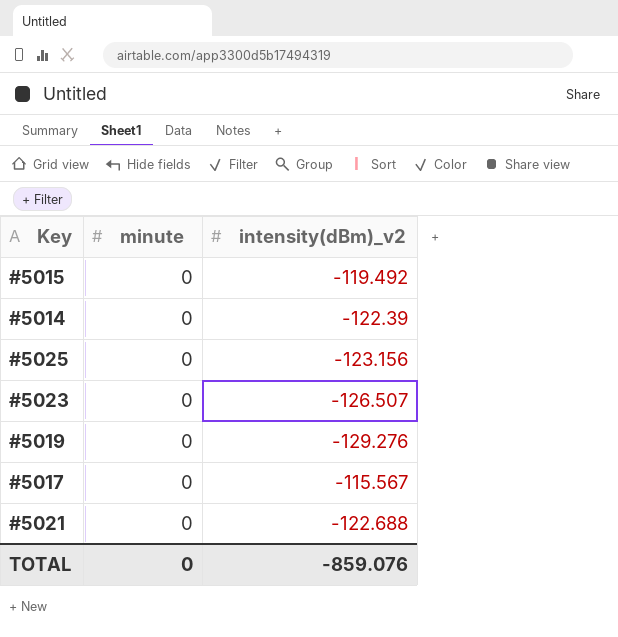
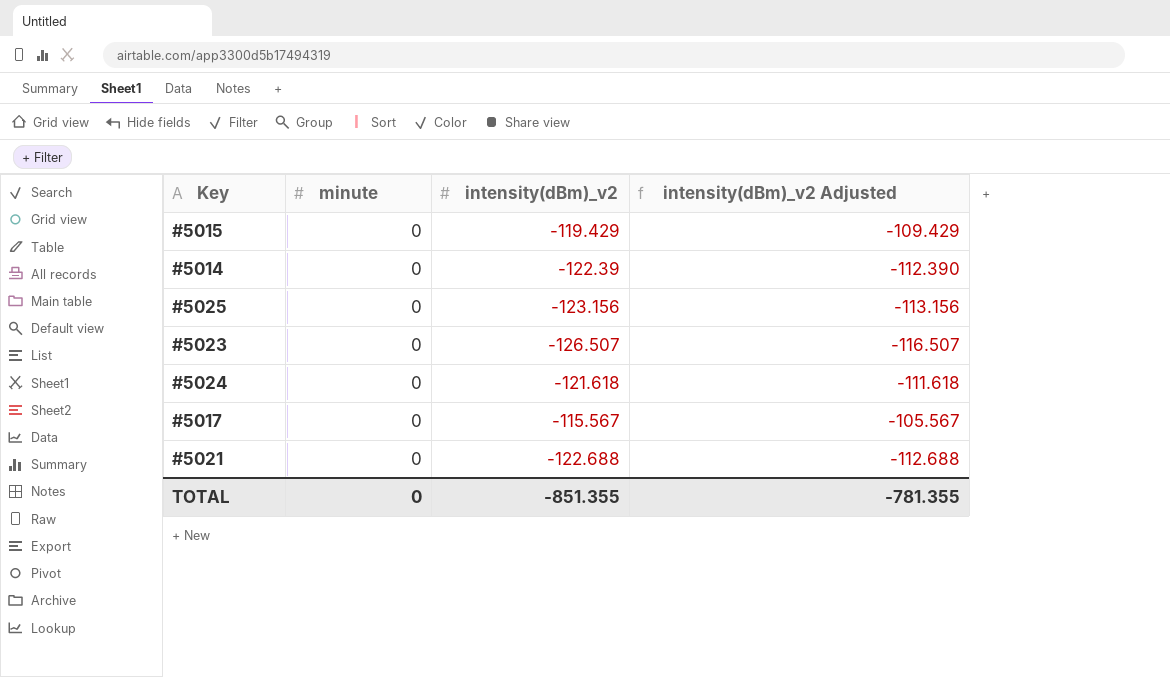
column intensity(dBm)_v2 Adjusted | formula: none -> [intensity(dBm)_v2] + 10
row #5019: 0 | -129.276 -> none
#5015 | intensity(dBm)_v2: -119.492 -> -119.429
row #5024: none -> 0 | -121.618 | -111.618
TOTAL | intensity(dBm)_v2: -859.076 -> -851.355

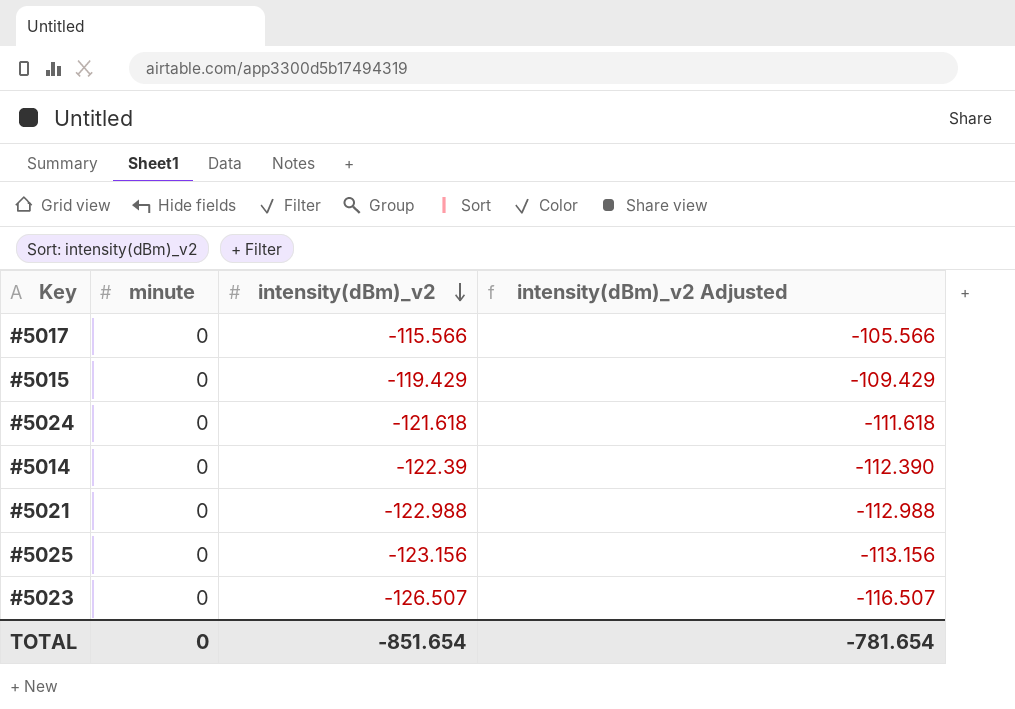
row order: none -> intensity(dBm)_v2 descending
#5017 | intensity(dBm)_v2: -115.567 -> -115.566
#5017 | intensity(dBm)_v2 Adjusted: -105.567 -> -105.566
#5021 | intensity(dBm)_v2: -122.688 -> -122.988
#5021 | intensity(dBm)_v2 Adjusted: -112.688 -> -112.988
TOTAL | intensity(dBm)_v2: -851.355 -> -851.654
TOTAL | intensity(dBm)_v2 Adjusted: -781.355 -> -781.654

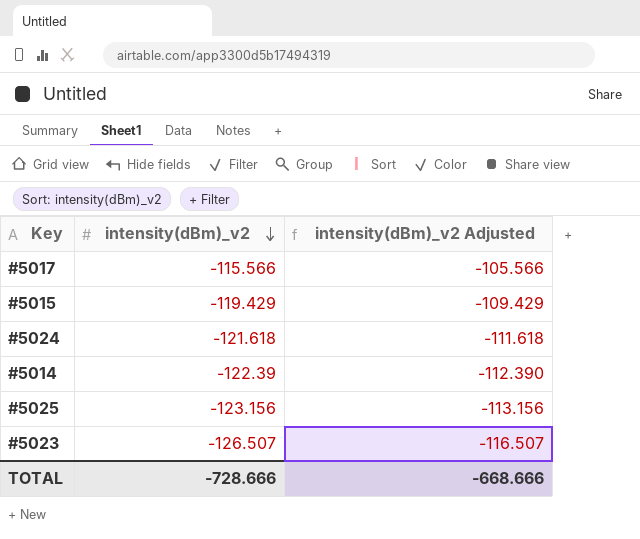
column minute | position: 2 -> none
row #5021: 0 | -122.988 | -112.988 -> none
TOTAL | intensity(dBm)_v2: -851.654 -> -728.666
TOTAL | intensity(dBm)_v2 Adjusted: -781.654 -> -668.666

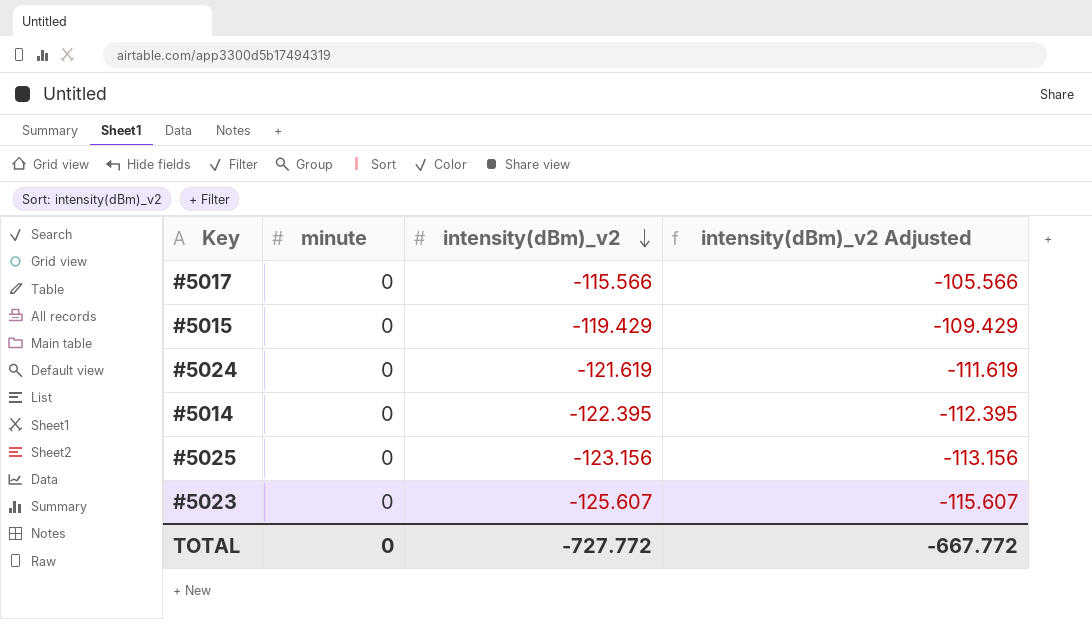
column minute | position: none -> 2
#5024 | intensity(dBm)_v2: -121.618 -> -121.619
#5024 | intensity(dBm)_v2 Adjusted: -111.618 -> -111.619
#5014 | intensity(dBm)_v2: -122.39 -> -122.395
#5014 | intensity(dBm)_v2 Adjusted: -112.390 -> -112.395
#5023 | intensity(dBm)_v2: -126.507 -> -125.607
#5023 | intensity(dBm)_v2 Adjusted: -116.507 -> -115.607
TOTAL | intensity(dBm)_v2: -728.666 -> -727.772
TOTAL | intensity(dBm)_v2 Adjusted: -668.666 -> -667.772

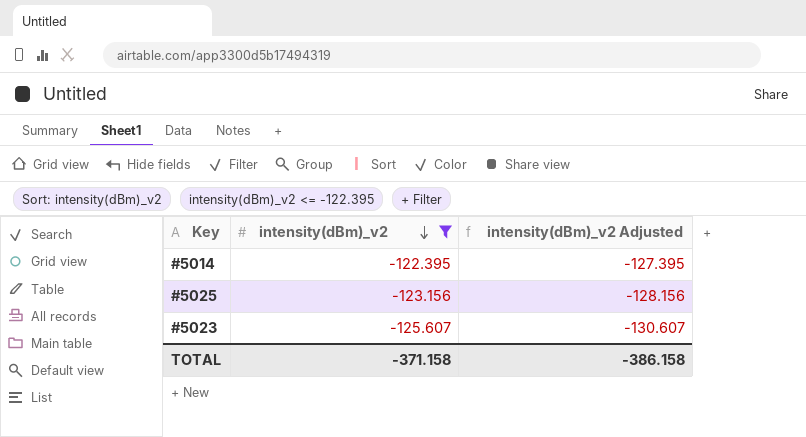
filter: none -> intensity(dBm)_v2 <= -122.395
column minute | position: 2 -> none
column intensity(dBm)_v2 Adjusted | formula: [intensity(dBm)_v2] + 10 -> [intensity(dBm)_v2] - 5
TOTAL | intensity(dBm)_v2: -727.772 -> -371.158
TOTAL | intensity(dBm)_v2 Adjusted: -667.772 -> -386.158

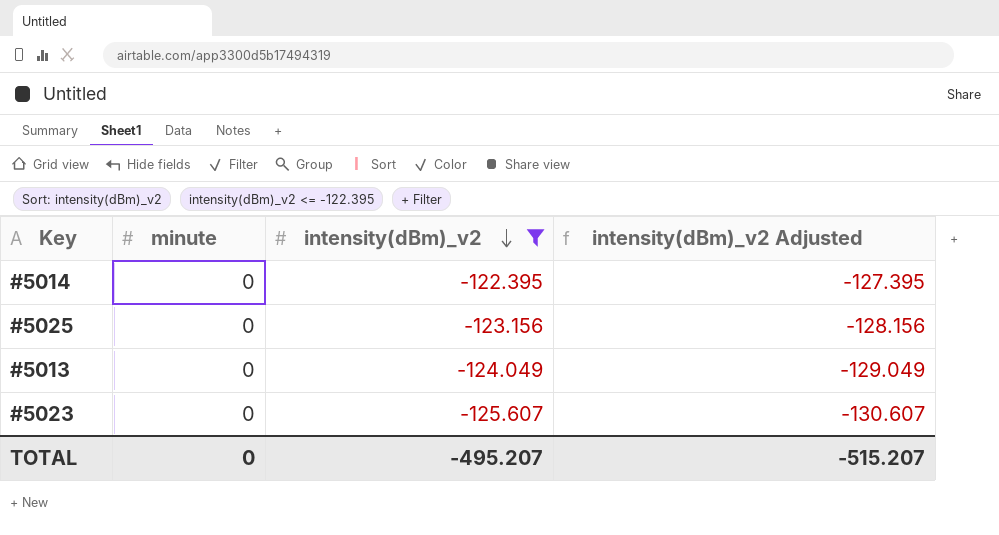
column minute | position: none -> 2
row #5013: none -> 0 | -124.049 | -129.049
TOTAL | intensity(dBm)_v2: -371.158 -> -495.207
TOTAL | intensity(dBm)_v2 Adjusted: -386.158 -> -515.207

